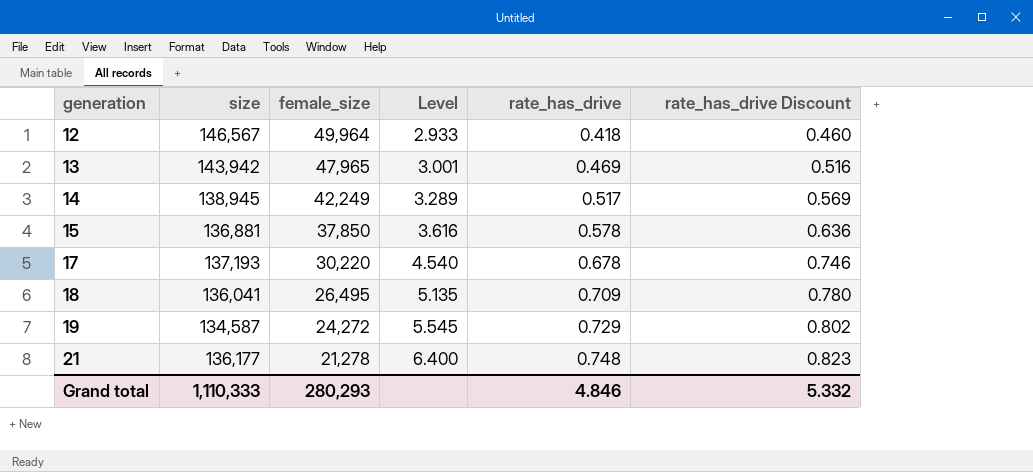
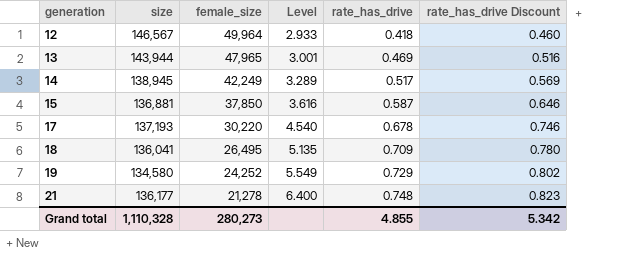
13 | size: 143,942 -> 143,944
15 | rate_has_drive: 0.578 -> 0.587
15 | rate_has_drive Discount: 0.636 -> 0.646
19 | size: 134,587 -> 134,580
19 | female_size: 24,272 -> 24,252
19 | Level: 5.545 -> 5.549
Grand total | size: 1,110,333 -> 1,110,328
Grand total | female_size: 280,293 -> 280,273
Grand total | rate_has_drive: 4.846 -> 4.855
Grand total | rate_has_drive Discount: 5.332 -> 5.342

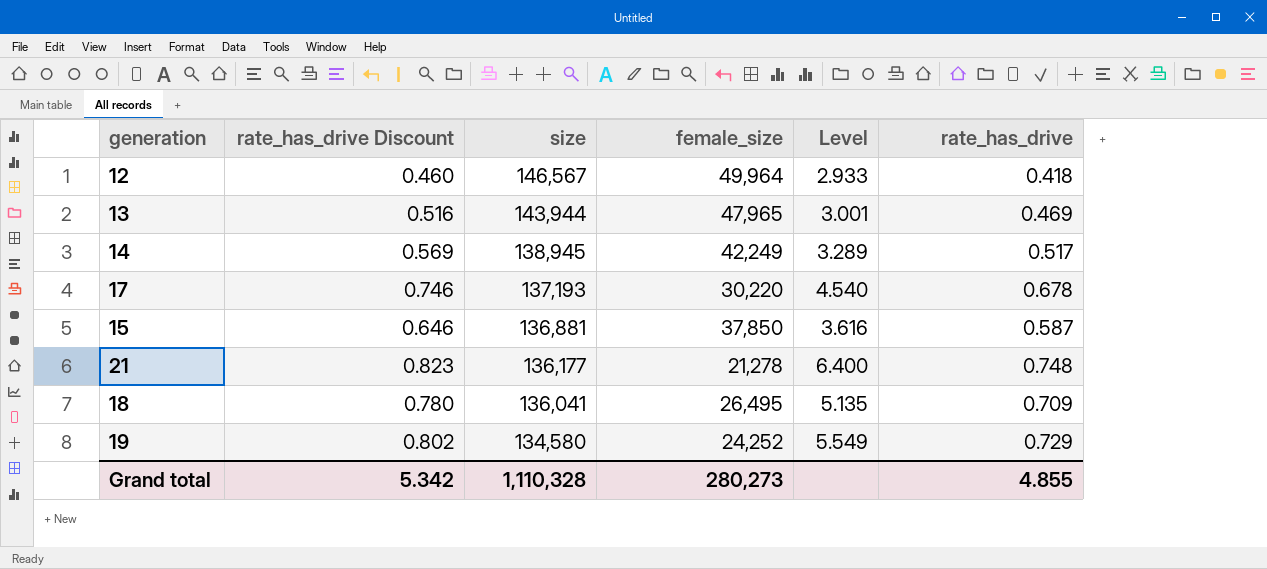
row order: generation ascending -> size descending
column rate_has_drive Discount | position: 6 -> 2

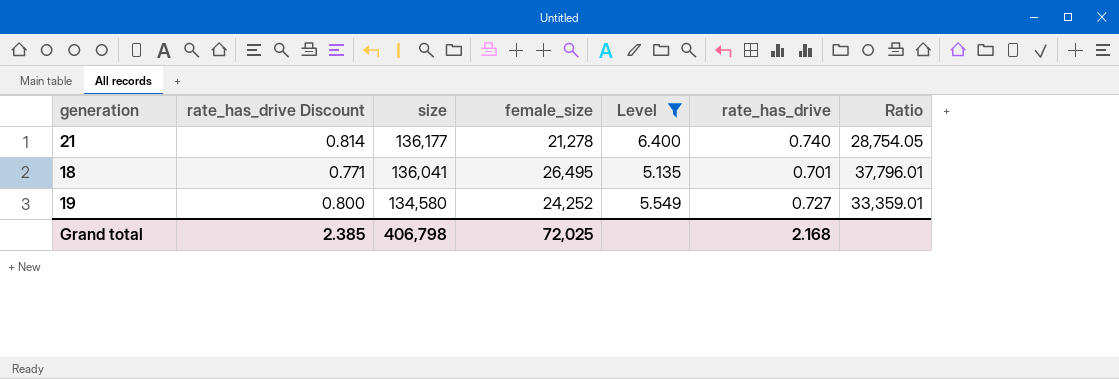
filter: none -> Level >= 5.135
column Ratio | formula: none -> [female_size] / [rate_has_drive]
21 | rate_has_drive Discount: 0.823 -> 0.814
21 | rate_has_drive: 0.748 -> 0.740
18 | rate_has_drive Discount: 0.780 -> 0.771
18 | rate_has_drive: 0.709 -> 0.701
19 | rate_has_drive Discount: 0.802 -> 0.800
19 | rate_has_drive: 0.729 -> 0.727
Grand total | rate_has_drive Discount: 5.342 -> 2.385
Grand total | size: 1,110,328 -> 406,798
Grand total | female_size: 280,273 -> 72,025
Grand total | rate_has_drive: 4.855 -> 2.168

